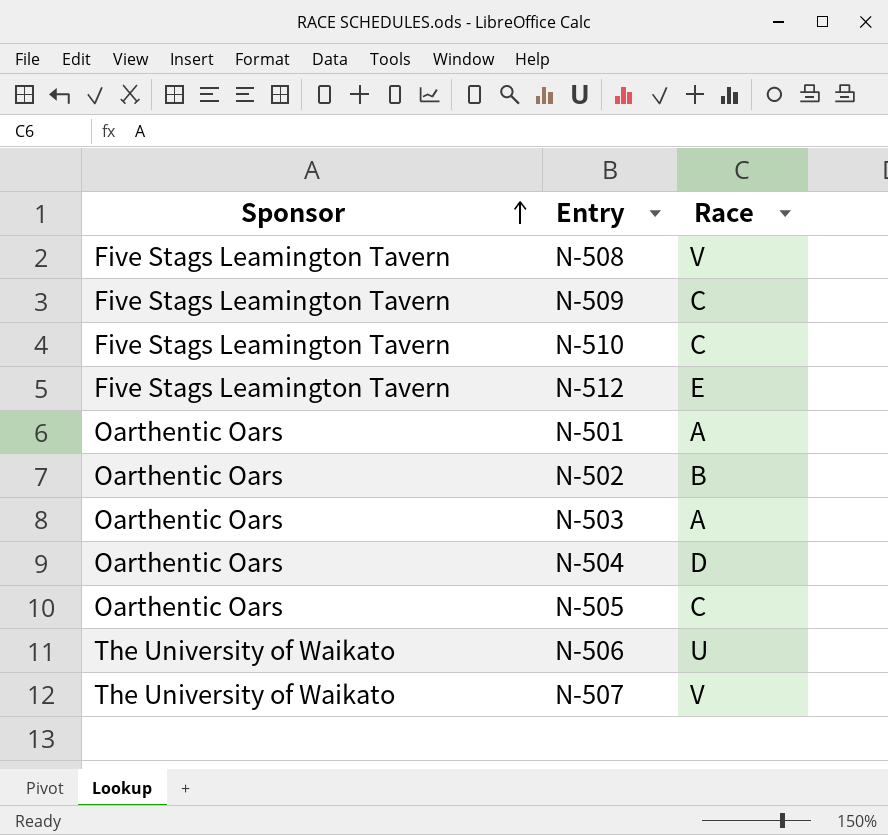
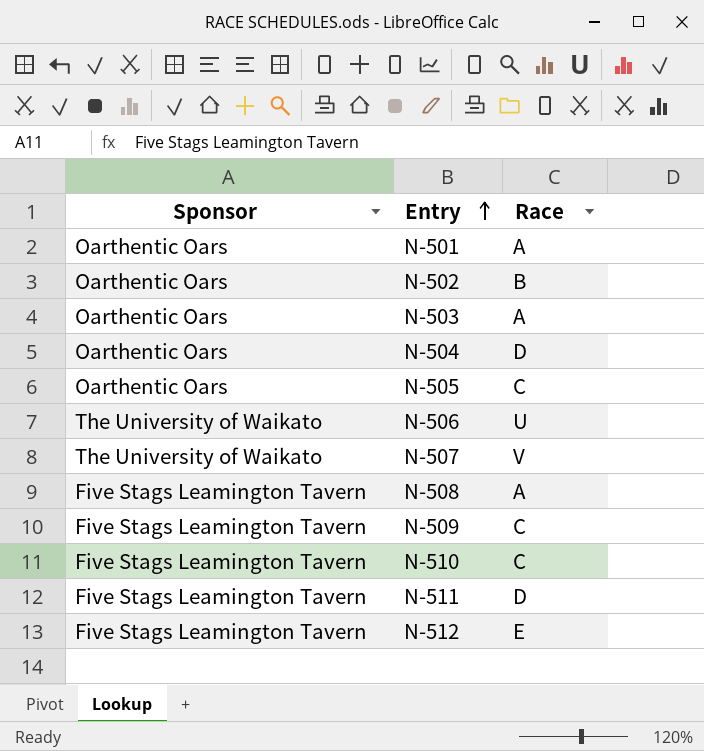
row order: Sponsor ascending -> Entry ascending
N-508 | Race: V -> A
row N-511: none -> Five Stags Leamington Tavern | D

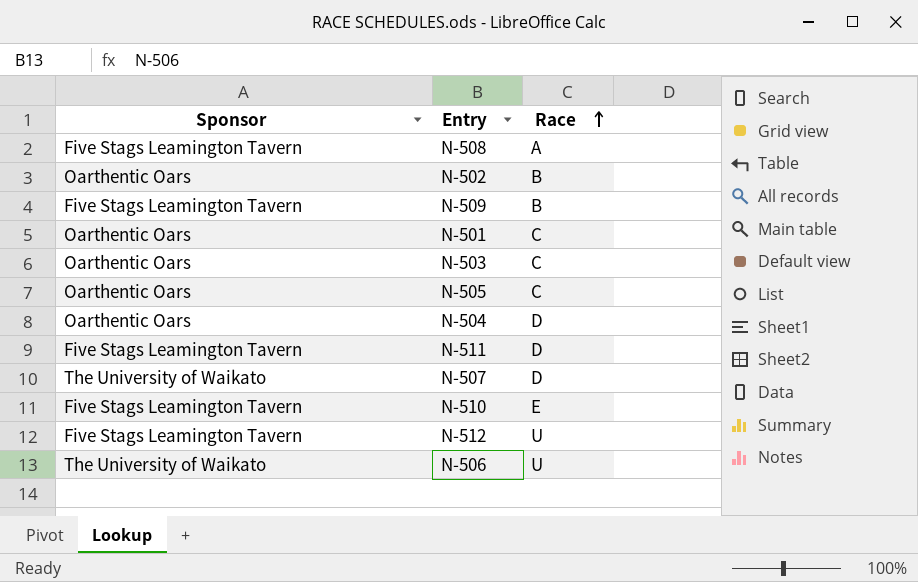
row order: Entry ascending -> Race ascending
N-509 | Race: C -> B
N-501 | Race: A -> C
N-503 | Race: A -> C
N-507 | Race: V -> D
N-510 | Race: C -> E
N-512 | Race: E -> U

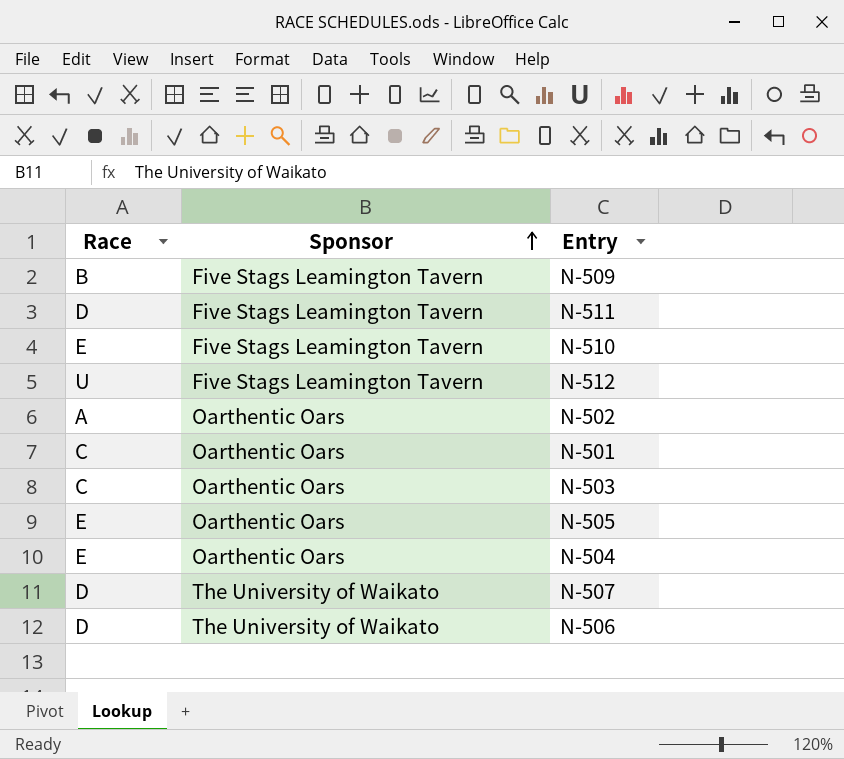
row order: Race ascending -> Sponsor ascending
column Race | position: 3 -> 1
row N-508: Five Stags Leamington Tavern | A -> none
N-502 | Race: B -> A
N-505 | Race: C -> E
N-504 | Race: D -> E
N-506 | Race: U -> D

